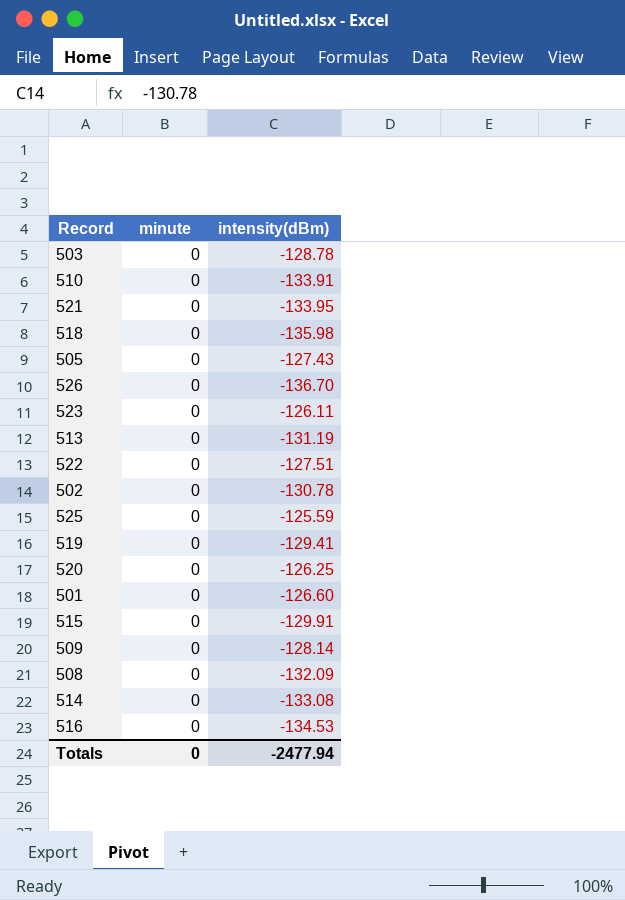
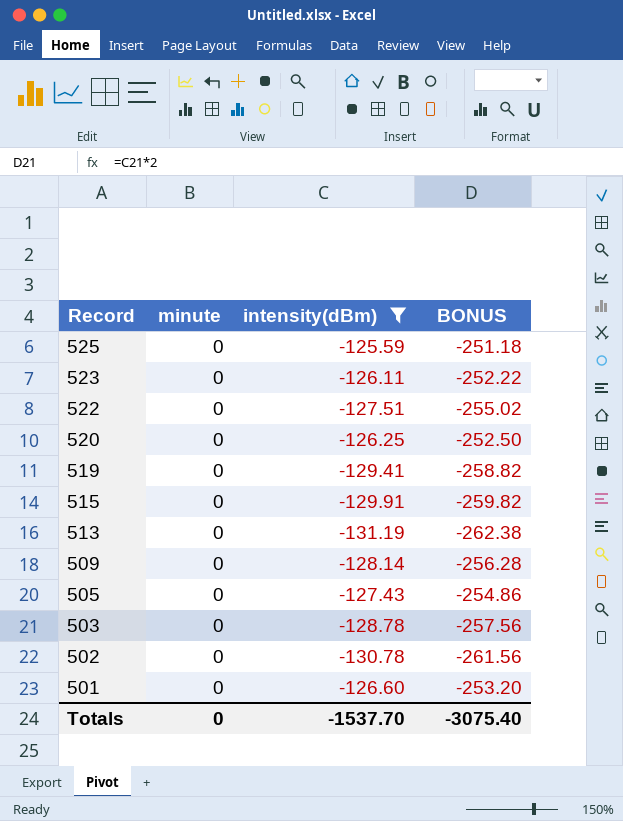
filter: none -> intensity(dBm) >= -131.19
row order: none -> Record descending
column BONUS | formula: none -> [intensity(dBm)] * 2
Totals | intensity(dBm): -2477.94 -> -1537.70

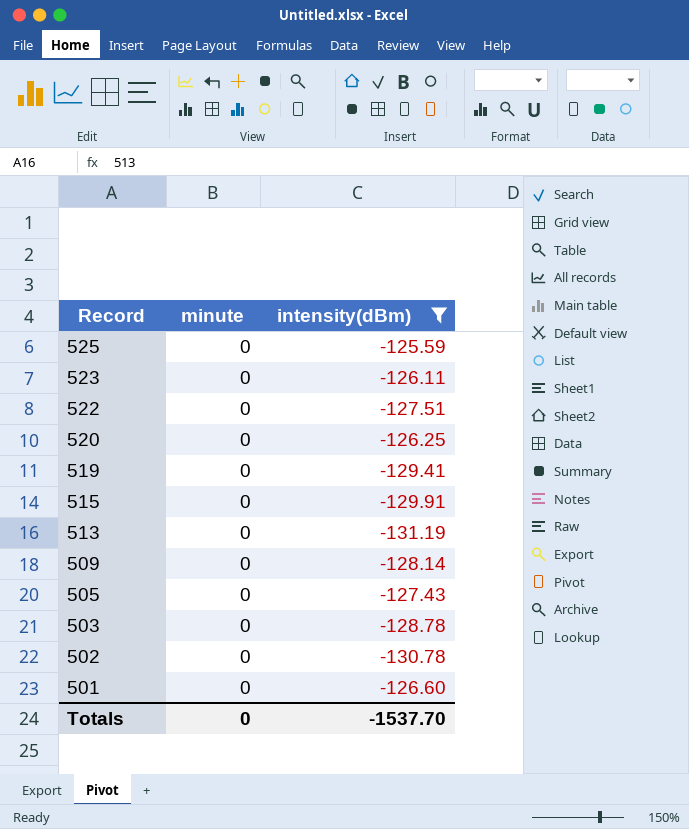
column BONUS | formula: [intensity(dBm)] * 2 -> none

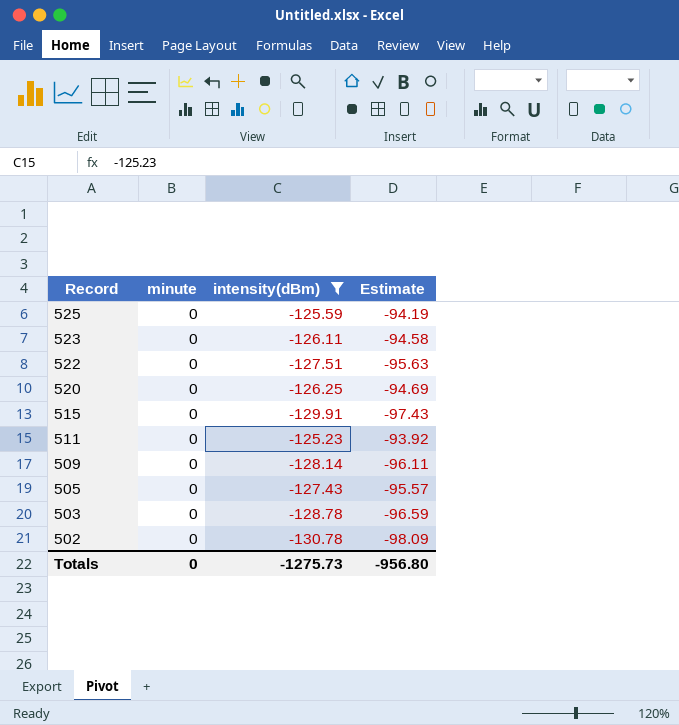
column Estimate | formula: none -> [intensity(dBm)] * 0.75
row 519: 0 | -129.41 -> none
row 513: 0 | -131.19 -> none
row 501: 0 | -126.60 -> none
row 511: none -> 0 | -125.23 | -93.92
Totals | intensity(dBm): -1537.70 -> -1275.73

